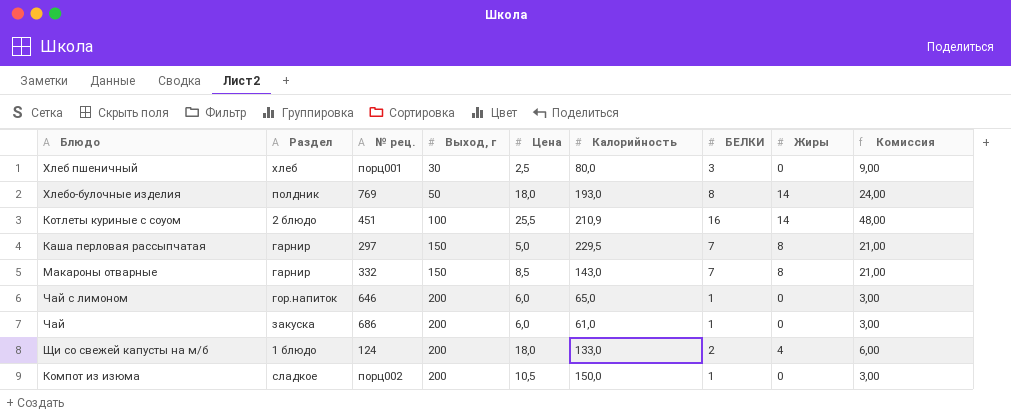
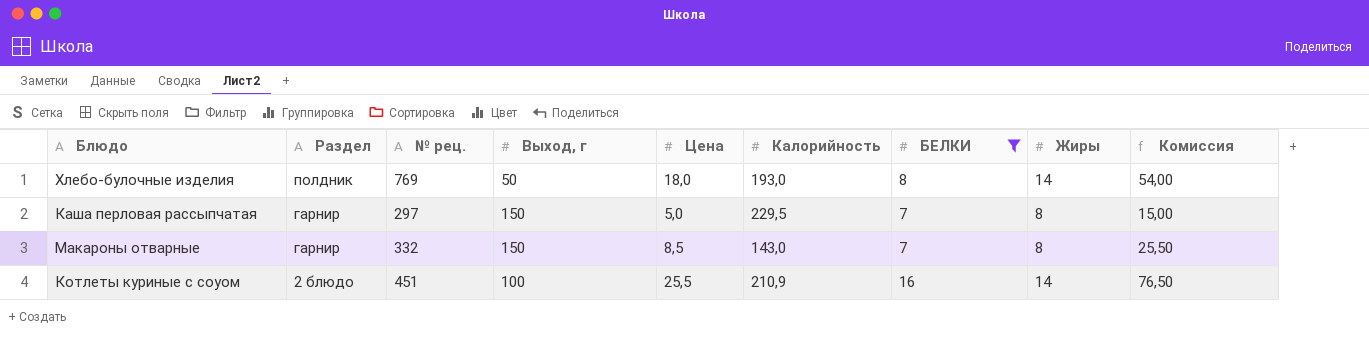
filter: none -> БЕЛКИ >= 7
row order: Выход, г ascending -> Раздел descending
column Комиссия | formula: [БЕЛКИ] * 3 -> [Цена] * 3

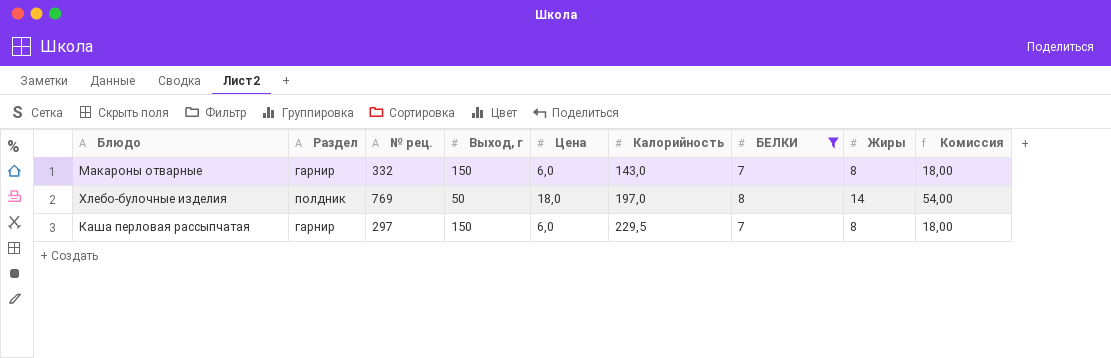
row order: Раздел descending -> Калорийность ascending
row Котлеты куриные с соуом: 2 блюдо | 451 | 100 | 25,5 | 210,9 | 16 | 14 | 76,50 -> none
Макароны отварные | Цена: 8,5 -> 6,0
Макароны отварные | Комиссия: 25,50 -> 18,00
Хлебо-булочные изделия | Калорийность: 193,0 -> 197,0
Каша перловая рассыпчатая | Цена: 5,0 -> 6,0
Каша перловая рассыпчатая | Комиссия: 15,00 -> 18,00

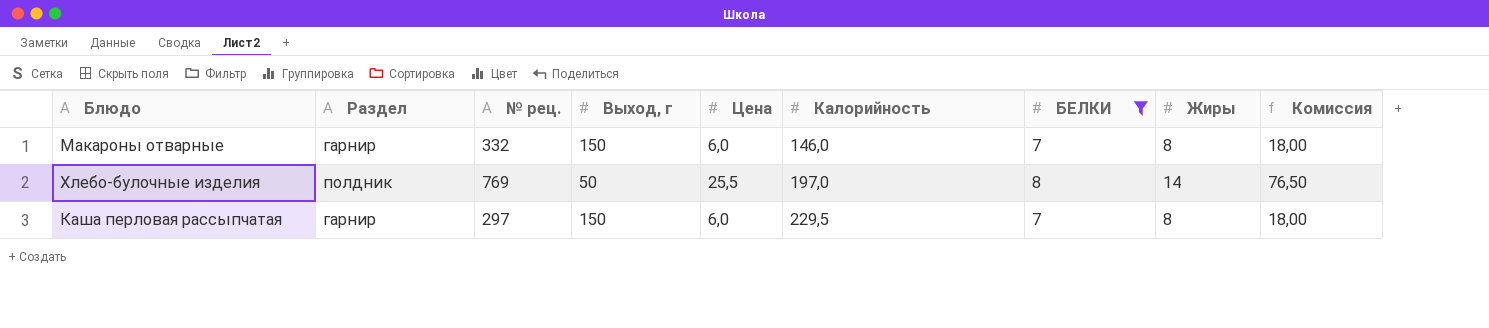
Макароны отварные | Калорийность: 143,0 -> 146,0
Хлебо-булочные изделия | Цена: 18,0 -> 25,5
Хлебо-булочные изделия | Комиссия: 54,00 -> 76,50

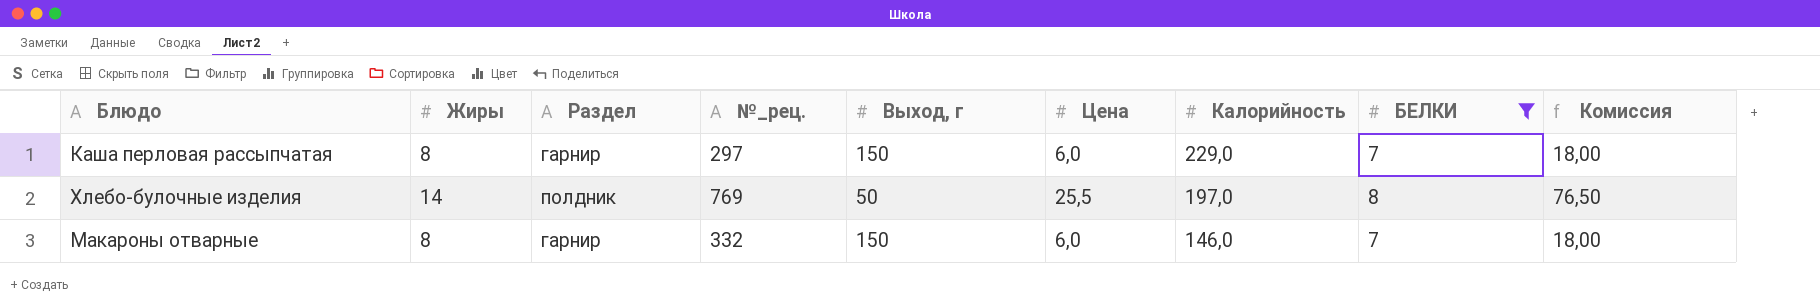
row order: Калорийность ascending -> Калорийность descending
column Жиры | position: 8 -> 2
column name: № рец. -> №_рец.
Каша перловая рассыпчатая | Калорийность: 229,5 -> 229,0

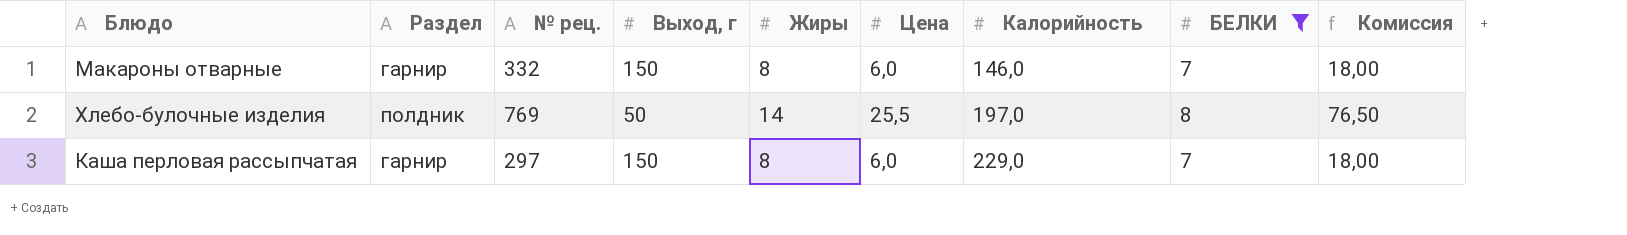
row order: Калорийность descending -> Калорийность ascending
column name: №_рец. -> № рец.
column Жиры | position: 2 -> 5

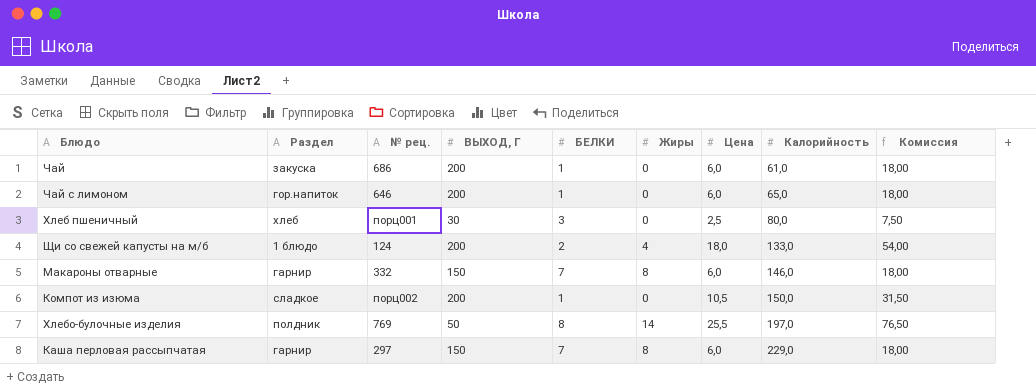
filter: БЕЛКИ >= 7 -> none
column name: Выход, г -> ВЫХОД, Г
column БЕЛКИ | position: 8 -> 5

